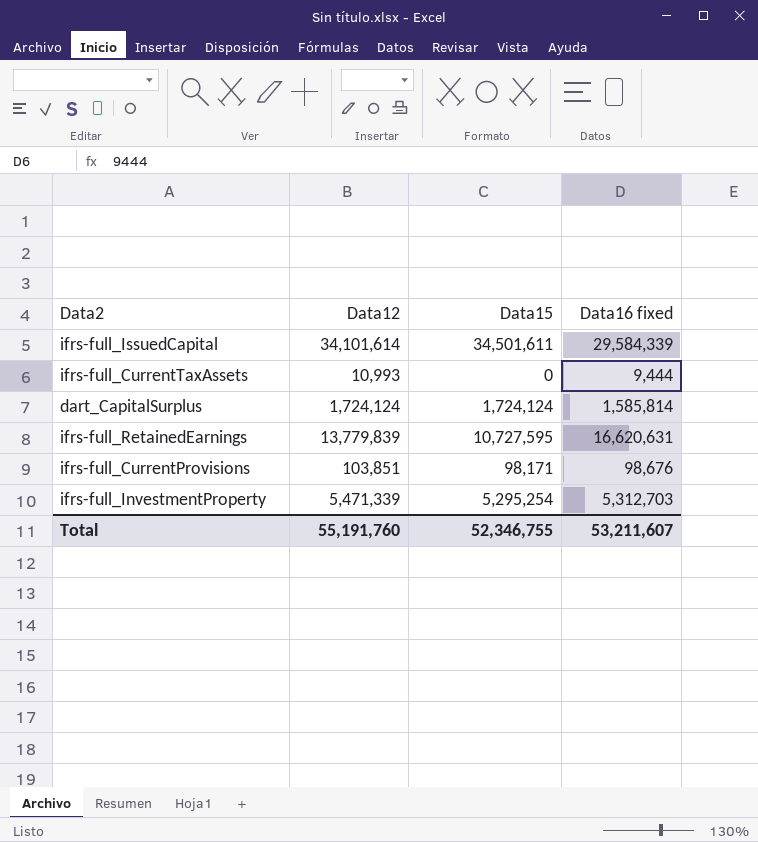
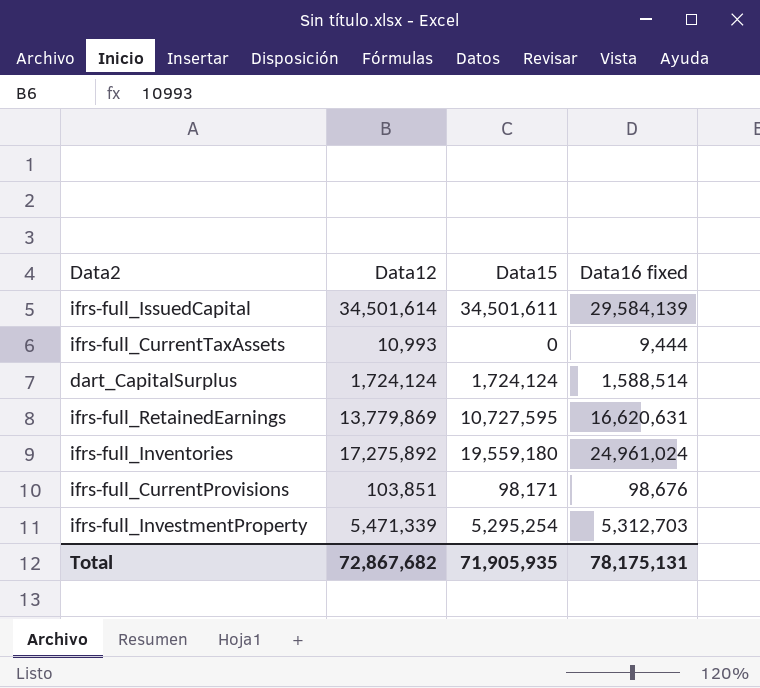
ifrs-full_IssuedCapital | Data12: 34,101,614 -> 34,501,614
ifrs-full_IssuedCapital | Data16 fixed: 29,584,339 -> 29,584,139
dart_CapitalSurplus | Data16 fixed: 1,585,814 -> 1,588,514
ifrs-full_RetainedEarnings | Data12: 13,779,839 -> 13,779,869
row ifrs-full_Inventories: none -> 17,275,892 | 19,559,180 | 24,961,024
Total | Data12: 55,191,760 -> 72,867,682
Total | Data15: 52,346,755 -> 71,905,935
Total | Data16 fixed: 53,211,607 -> 78,175,131

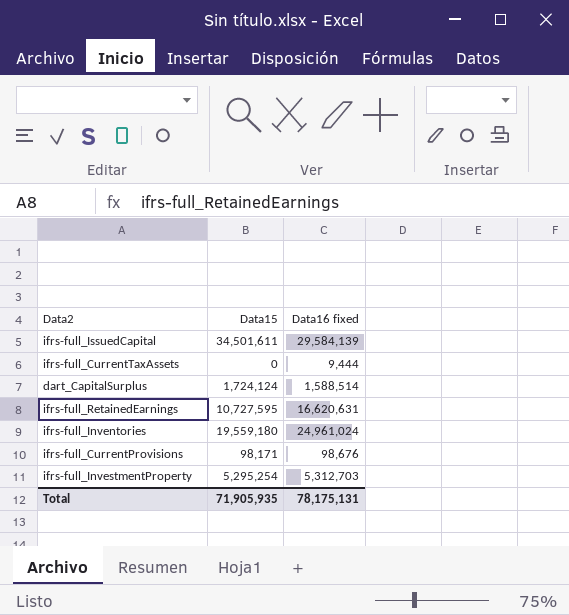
column Data12 | position: 2 -> none

